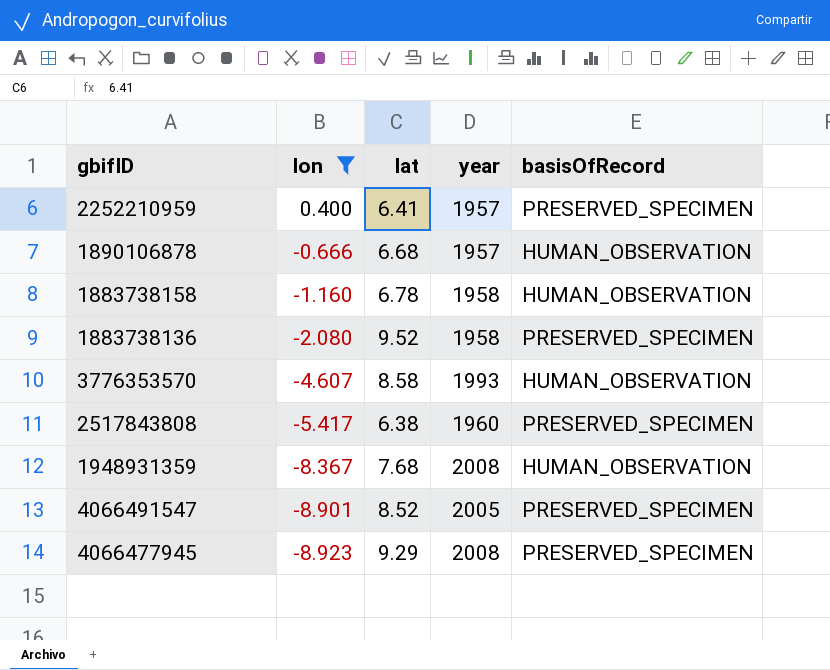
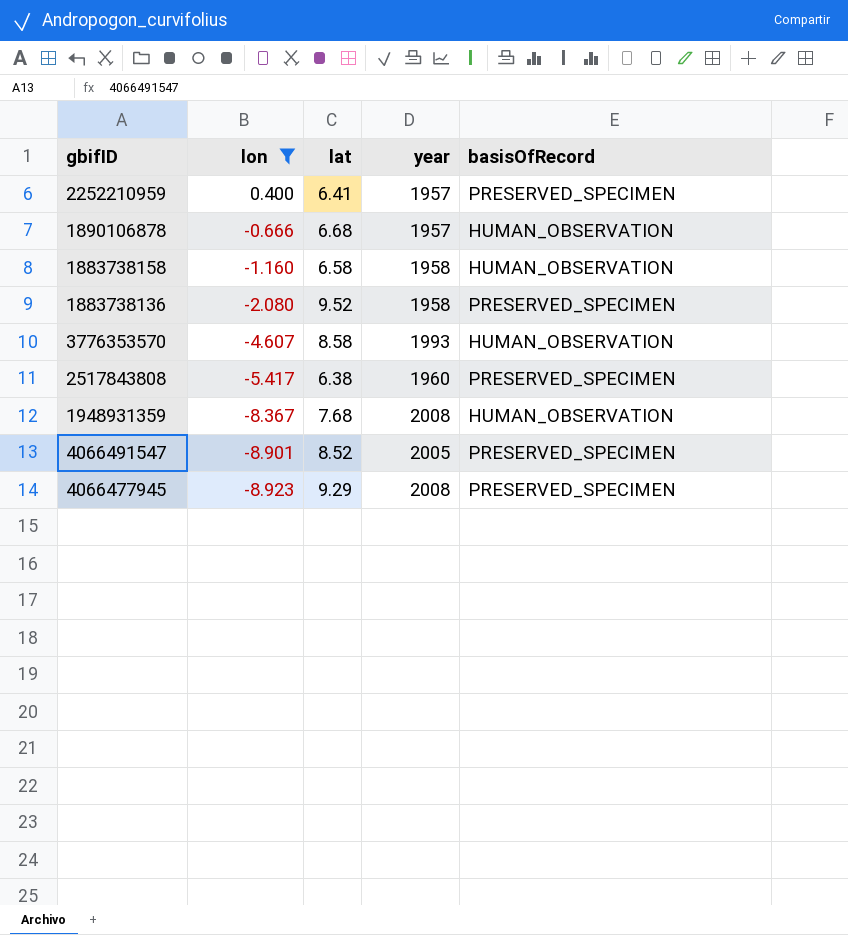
1883738158 | lat: 6.78 -> 6.58

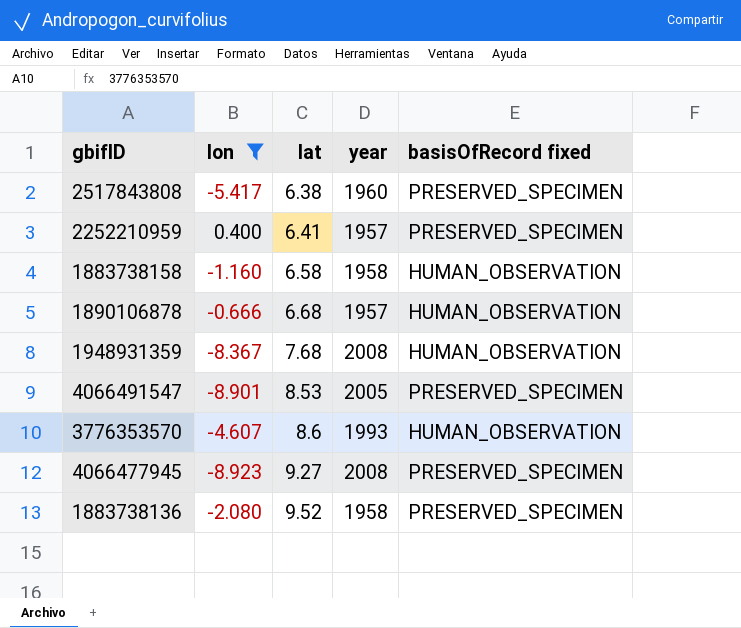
row order: lon descending -> lat ascending
column name: basisOfRecord -> basisOfRecord fixed
4066491547 | lat: 8.52 -> 8.53
3776353570 | lat: 8.58 -> 8.6
4066477945 | lat: 9.29 -> 9.27

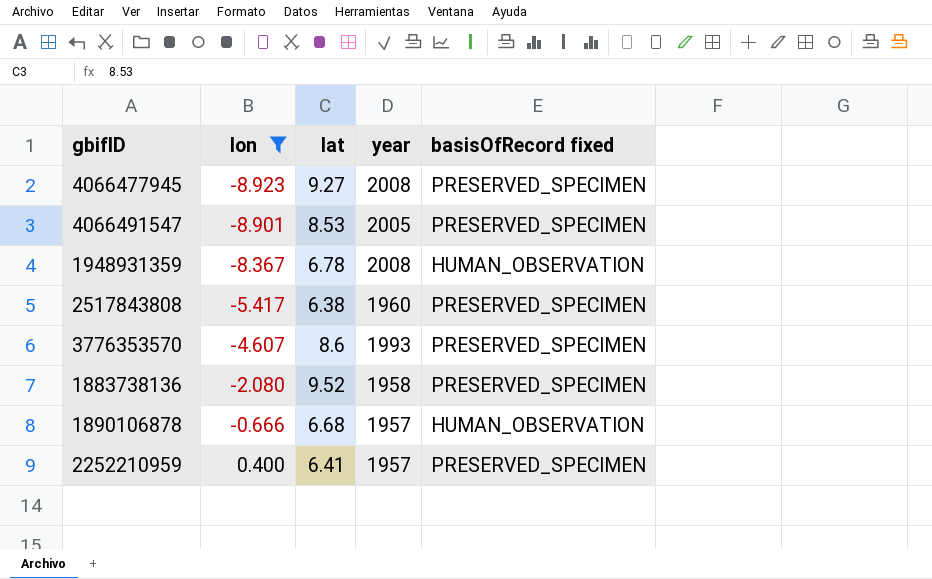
row order: lat ascending -> lon ascending
row 1883738158: -1.160 | 6.58 | 1958 | HUMAN_OBSERVATION -> none
1948931359 | lat: 7.68 -> 6.78
3776353570 | basisOfRecord fixed: HUMAN_OBSERVATION -> PRESERVED_SPECIMEN

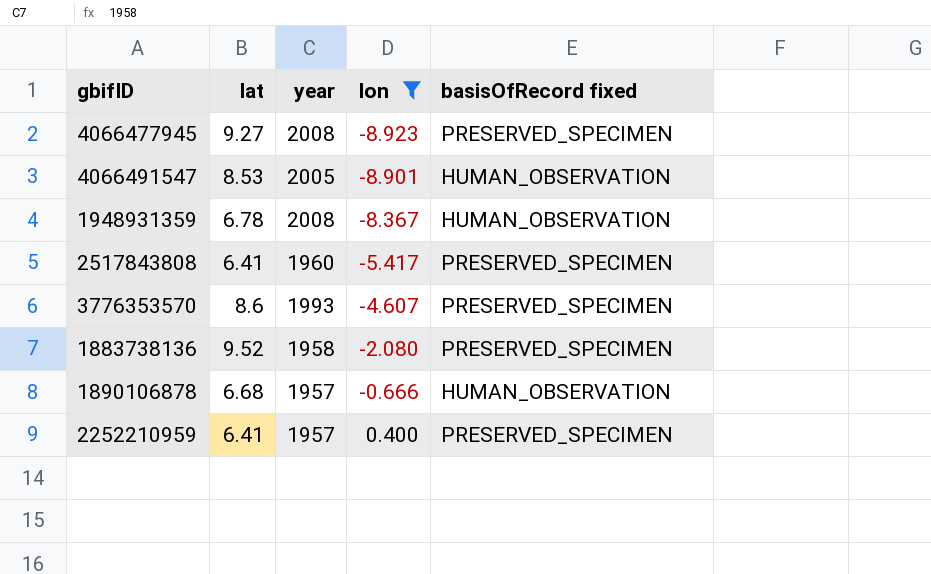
column lon | position: 2 -> 4
4066491547 | basisOfRecord fixed: PRESERVED_SPECIMEN -> HUMAN_OBSERVATION
2517843808 | lat: 6.38 -> 6.41

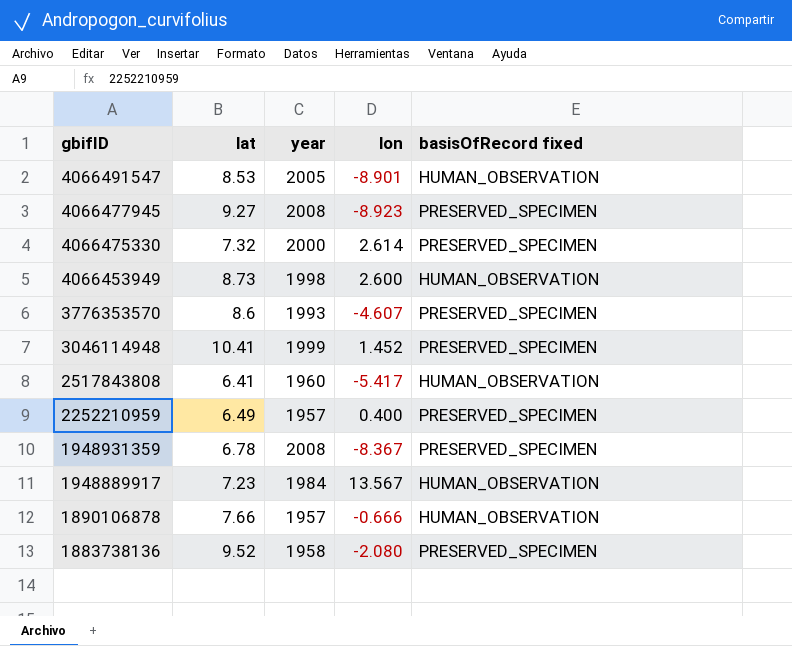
filter: lon <= 0.400 -> none
row order: lon ascending -> gbifID descending
2517843808 | basisOfRecord fixed: PRESERVED_SPECIMEN -> HUMAN_OBSERVATION
2252210959 | lat: 6.41 -> 6.49
1948931359 | basisOfRecord fixed: HUMAN_OBSERVATION -> PRESERVED_SPECIMEN
1890106878 | lat: 6.68 -> 7.66

